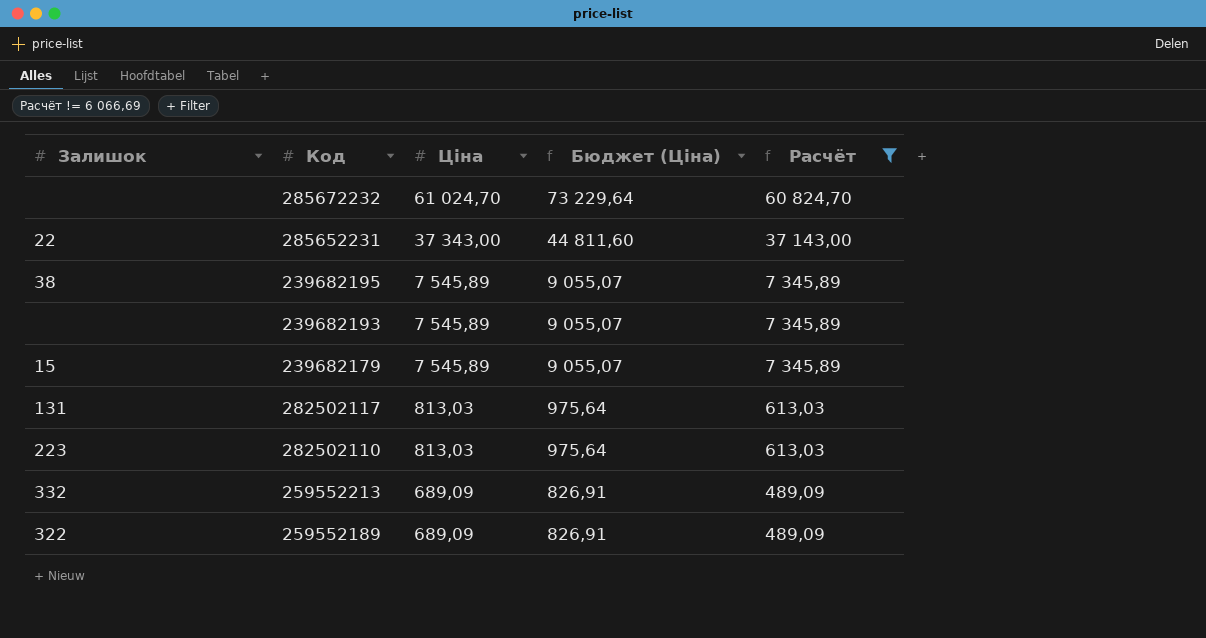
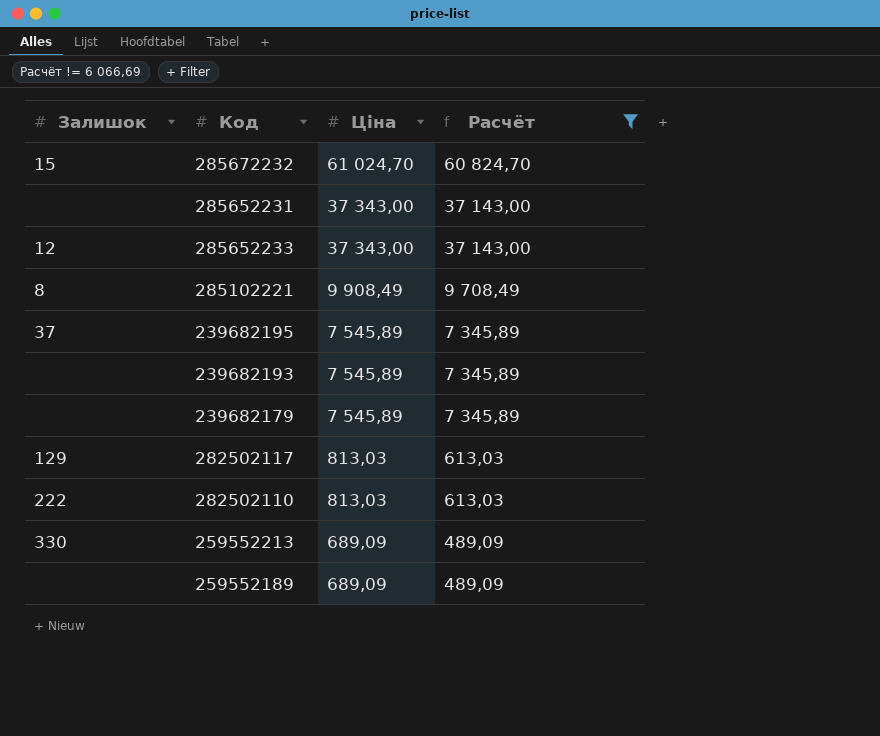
column Бюджет (Ціна) | formula: [Ціна] * 1,2 -> none
285672232 | Залишок: none -> 15
285652231 | Залишок: 22 -> none
row 285652233: none -> 12 | 37 343,00 | 37 143,00
row 285102221: none -> 8 | 9 908,49 | 9 708,49
239682195 | Залишок: 38 -> 37
239682179 | Залишок: 15 -> none
282502117 | Залишок: 131 -> 129
282502110 | Залишок: 223 -> 222
259552213 | Залишок: 332 -> 330
259552189 | Залишок: 322 -> none

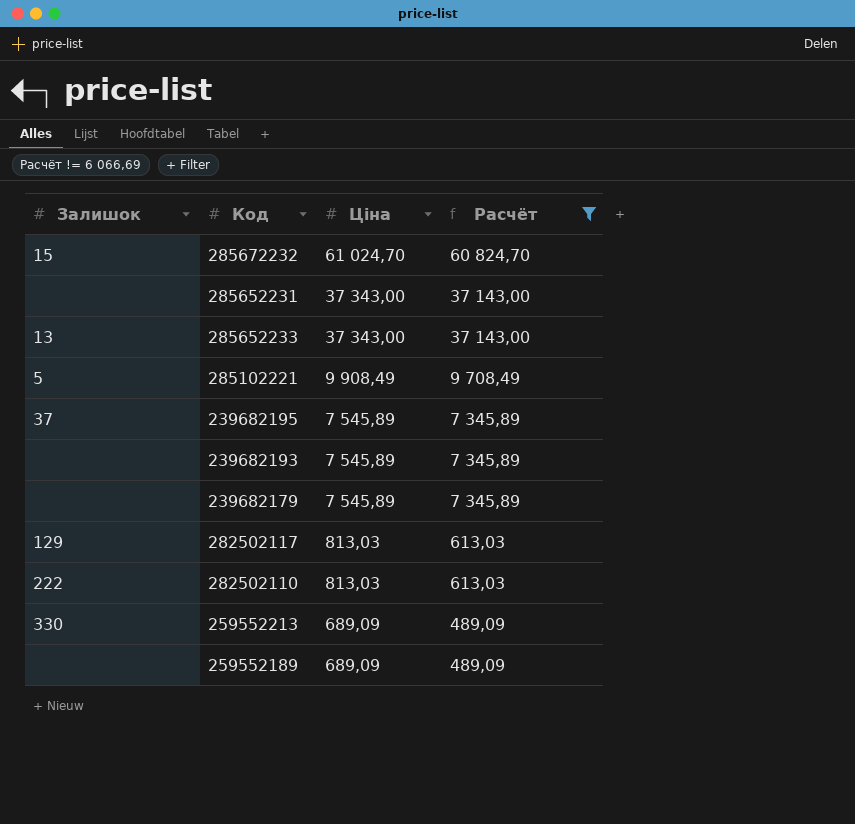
285652233 | Залишок: 12 -> 13
285102221 | Залишок: 8 -> 5

